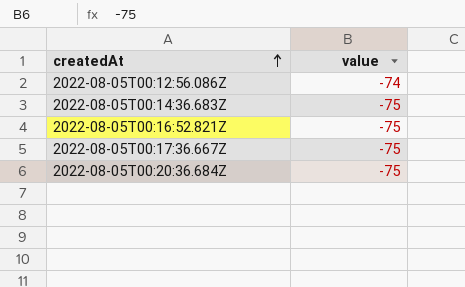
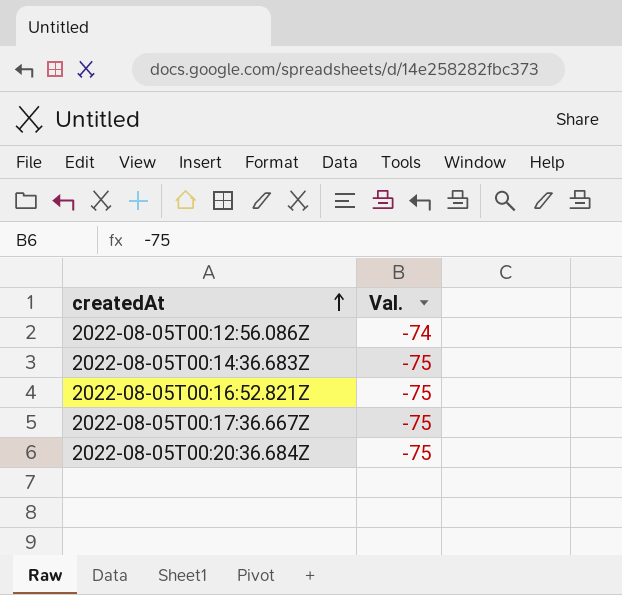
column name: value -> Val.

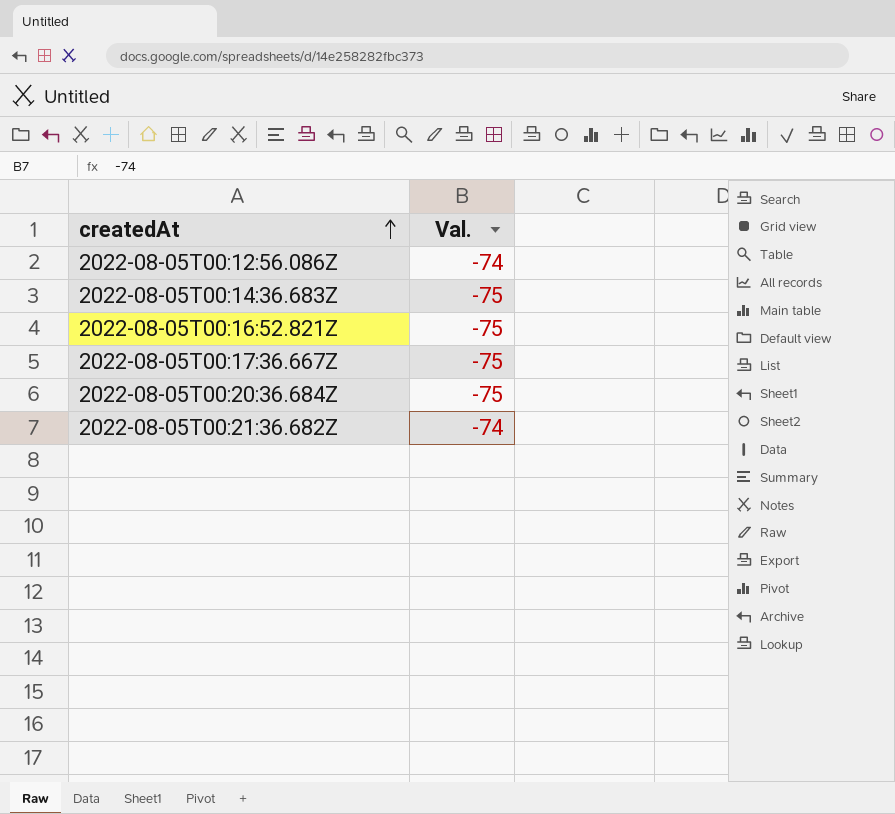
row 2022-08-05T00:21:36.682Z: none -> -74

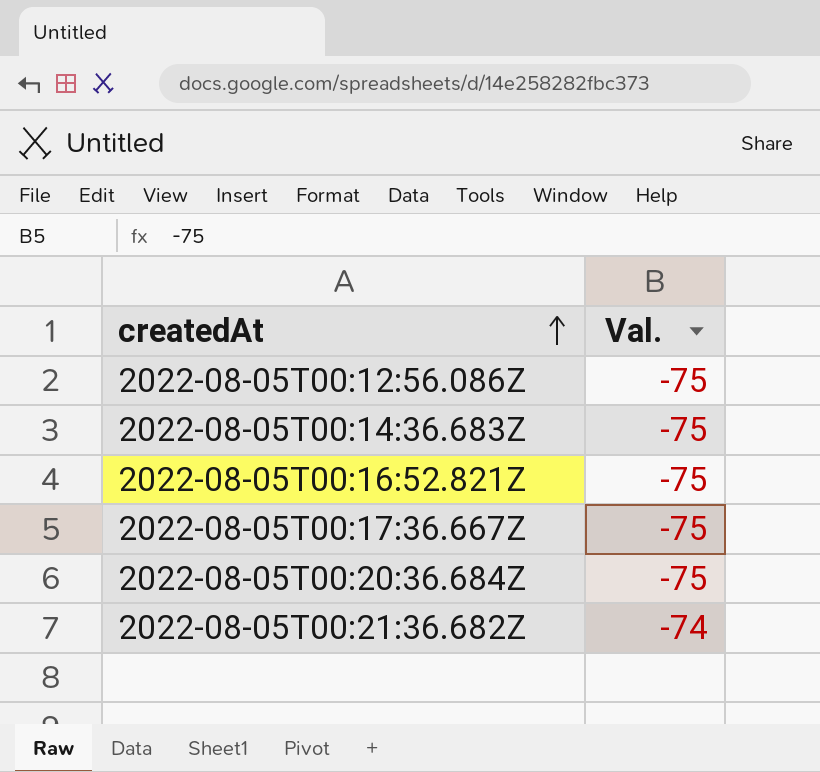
2022-08-05T00:12:56.086Z | Val.: -74 -> -75

